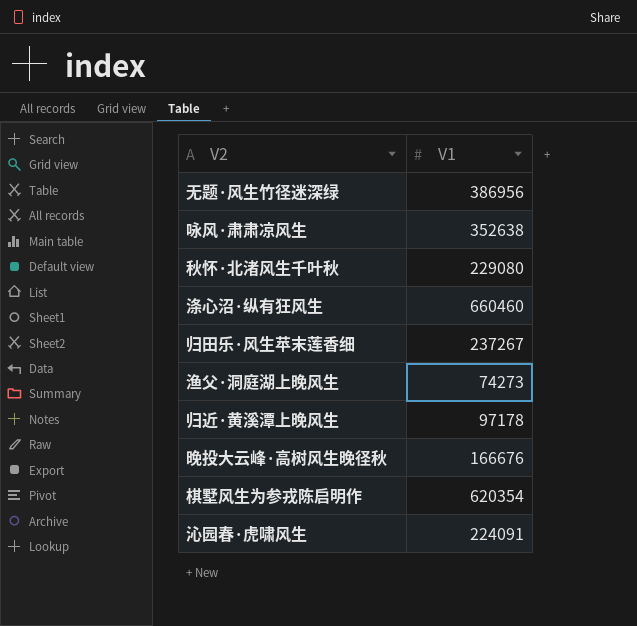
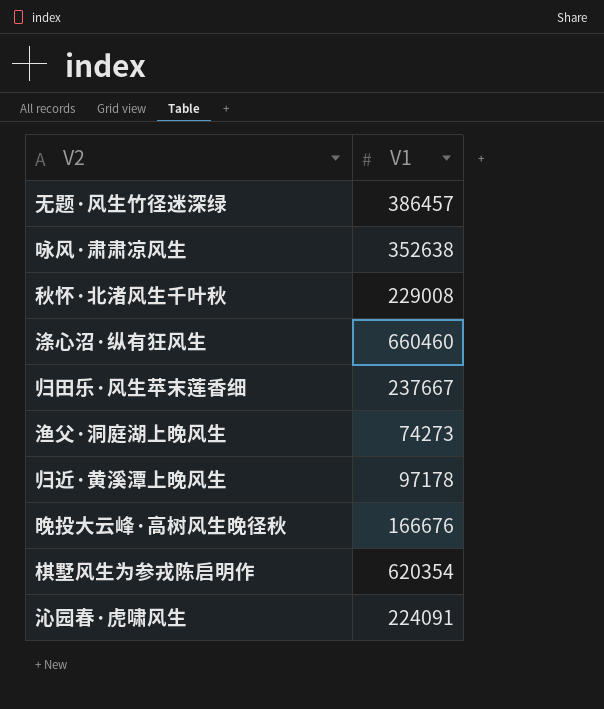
无题·风生竹径迷深绿 | V1: 386956 -> 386457
秋怀·北渚风生千叶秋 | V1: 229080 -> 229008
归田乐·风生苹末莲香细 | V1: 237267 -> 237667

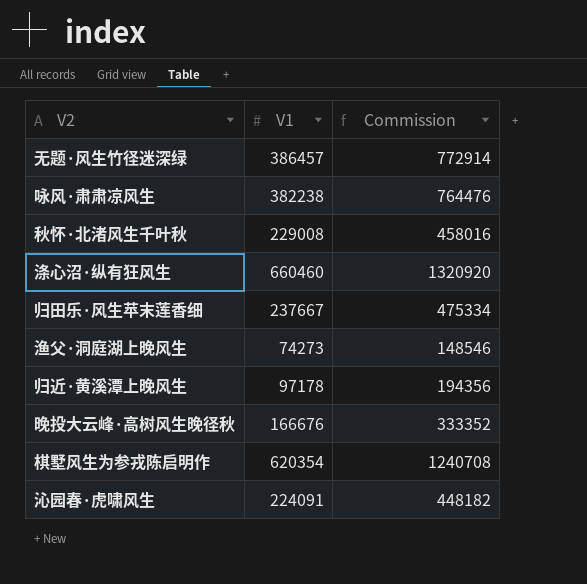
column Commission | formula: none -> [V1] * 2
咏风·肃肃凉风生 | V1: 352638 -> 382238

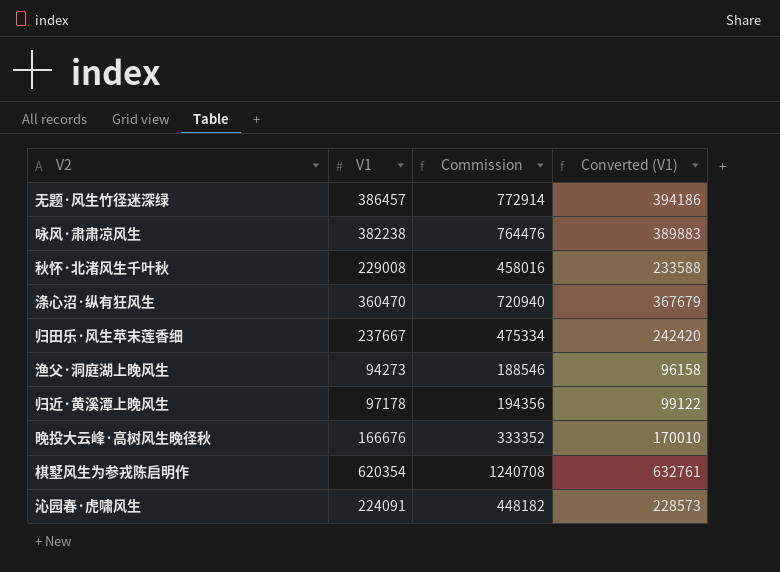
column Converted (V1) | formula: none -> [V1] * 1.02
涤心沼·纵有狂风生 | V1: 660460 -> 360470
涤心沼·纵有狂风生 | Commission: 1320920 -> 720940
渔父·洞庭湖上晚风生 | V1: 74273 -> 94273
渔父·洞庭湖上晚风生 | Commission: 148546 -> 188546

